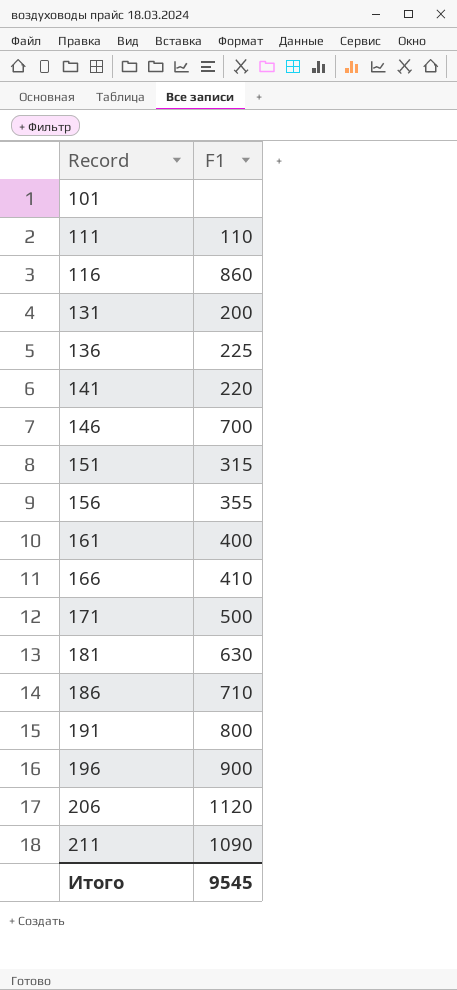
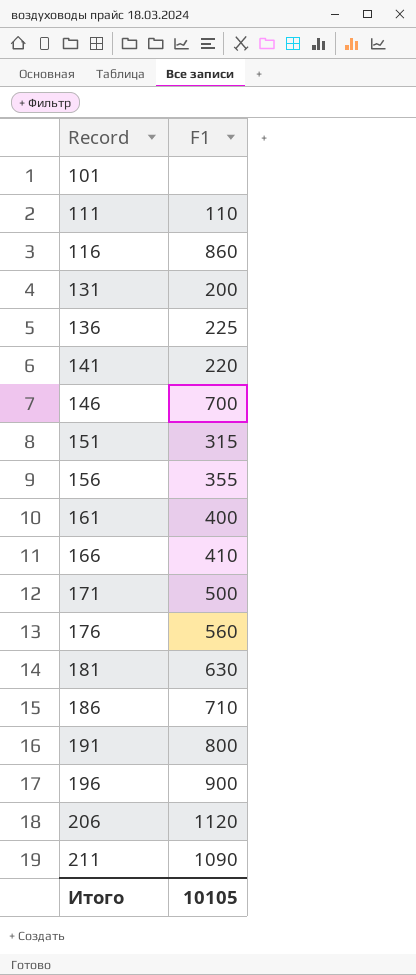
row 176: none -> 560
Итого | F1: 9545 -> 10105

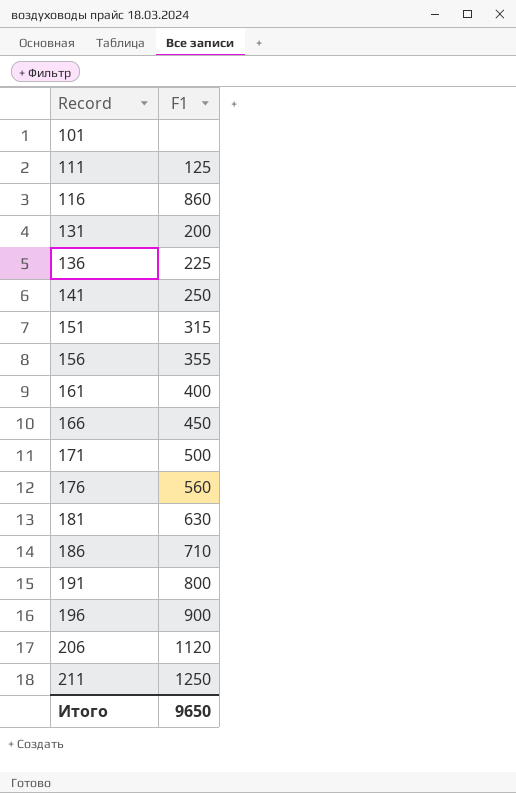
row 146: 700 -> none
111 | F1: 110 -> 125
141 | F1: 220 -> 250
166 | F1: 410 -> 450
211 | F1: 1090 -> 1250
Итого | F1: 10105 -> 9650

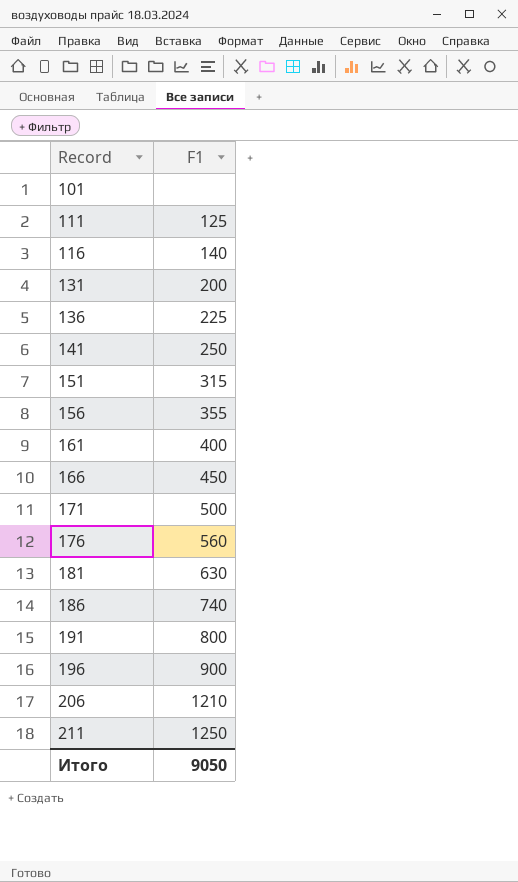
116 | F1: 860 -> 140
186 | F1: 710 -> 740
206 | F1: 1120 -> 1210
Итого | F1: 9650 -> 9050

